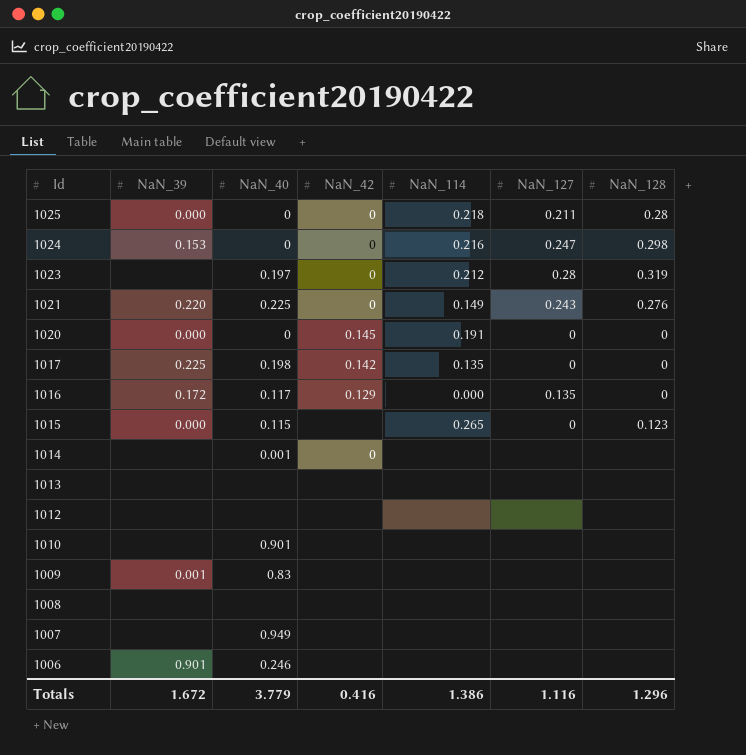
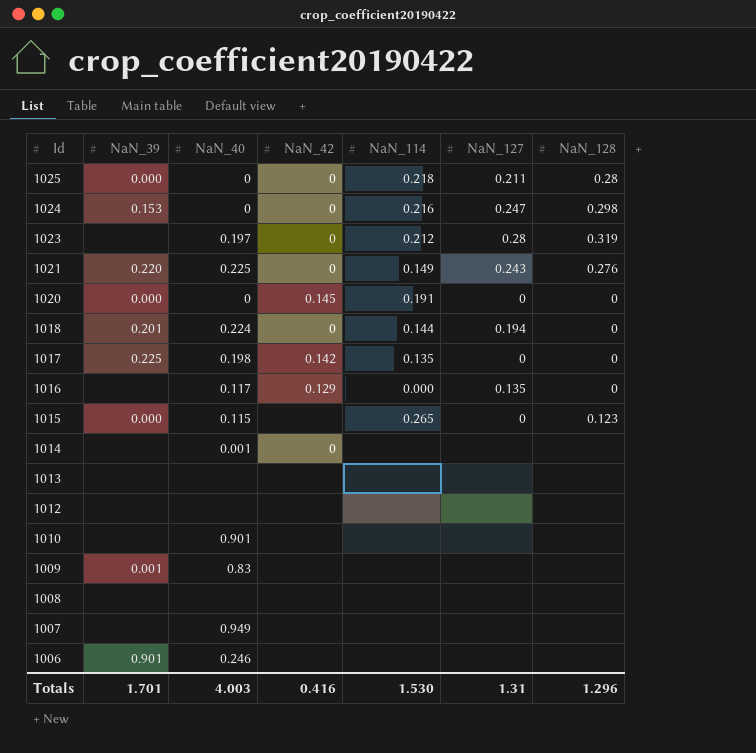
row 1018: none -> 0.201 | 0.224 | 0 | 0.144 | 0.194 | 0
1016 | NaN_39: 0.172 -> none
Totals | NaN_39: 1.672 -> 1.701
Totals | NaN_40: 3.779 -> 4.003
Totals | NaN_114: 1.386 -> 1.530
Totals | NaN_127: 1.116 -> 1.31

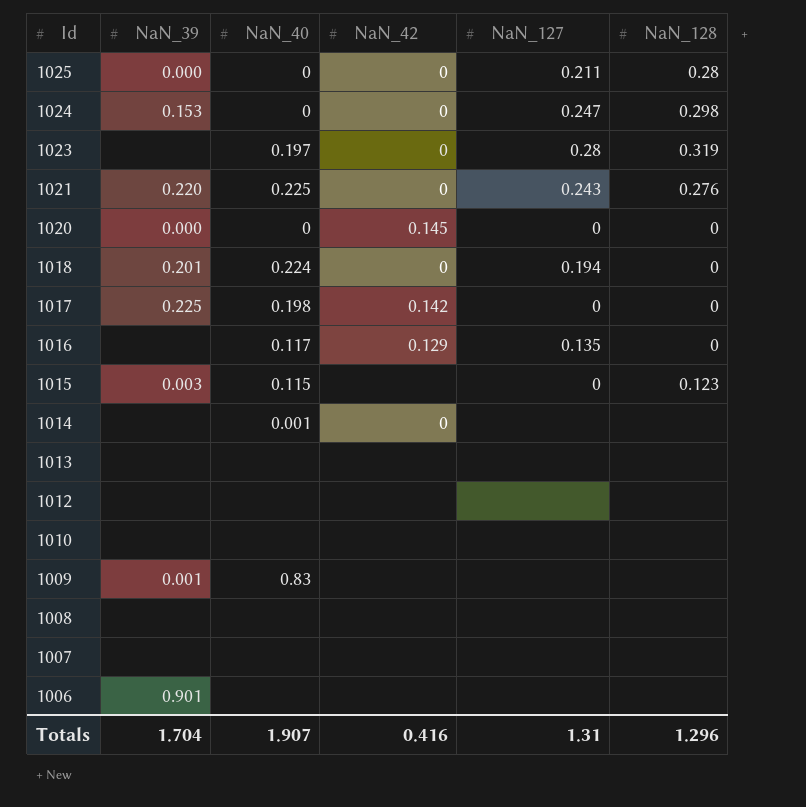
column NaN_114 | position: 5 -> none
1015 | NaN_39: 0.000 -> 0.003
1010 | NaN_40: 0.901 -> none
1007 | NaN_40: 0.949 -> none
1006 | NaN_40: 0.246 -> none
Totals | NaN_39: 1.701 -> 1.704
Totals | NaN_40: 4.003 -> 1.907

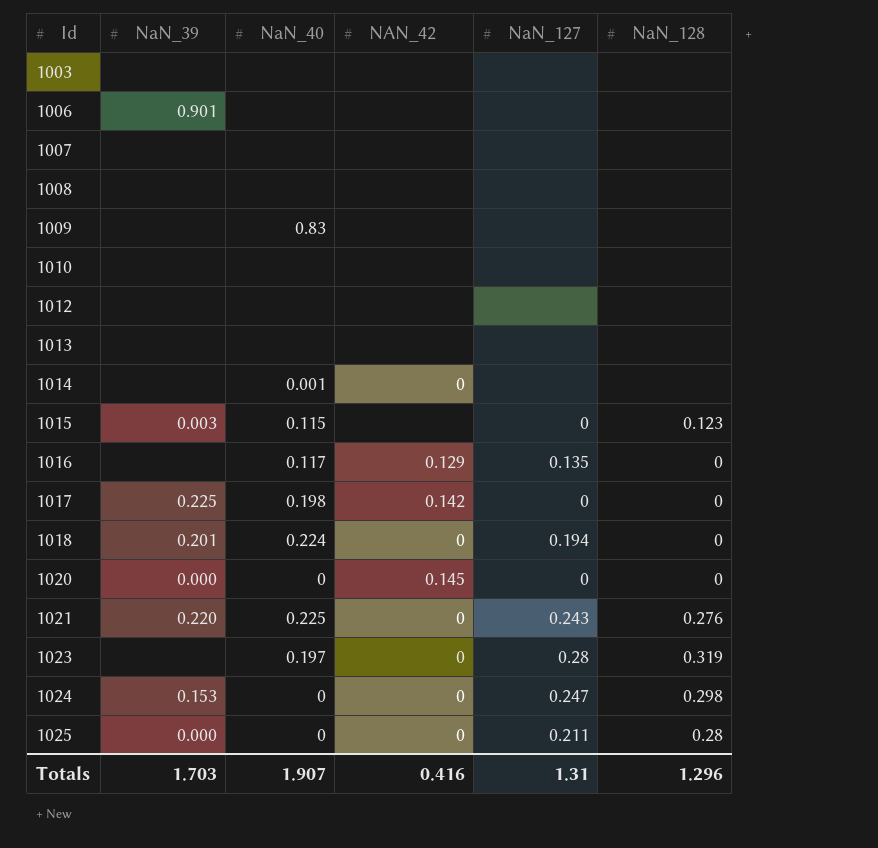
row order: Id descending -> Id ascending
column name: NaN_42 -> NAN_42
row 1003: none -> none | none | none | none | none
1009 | NaN_39: 0.001 -> none
Totals | NaN_39: 1.704 -> 1.703

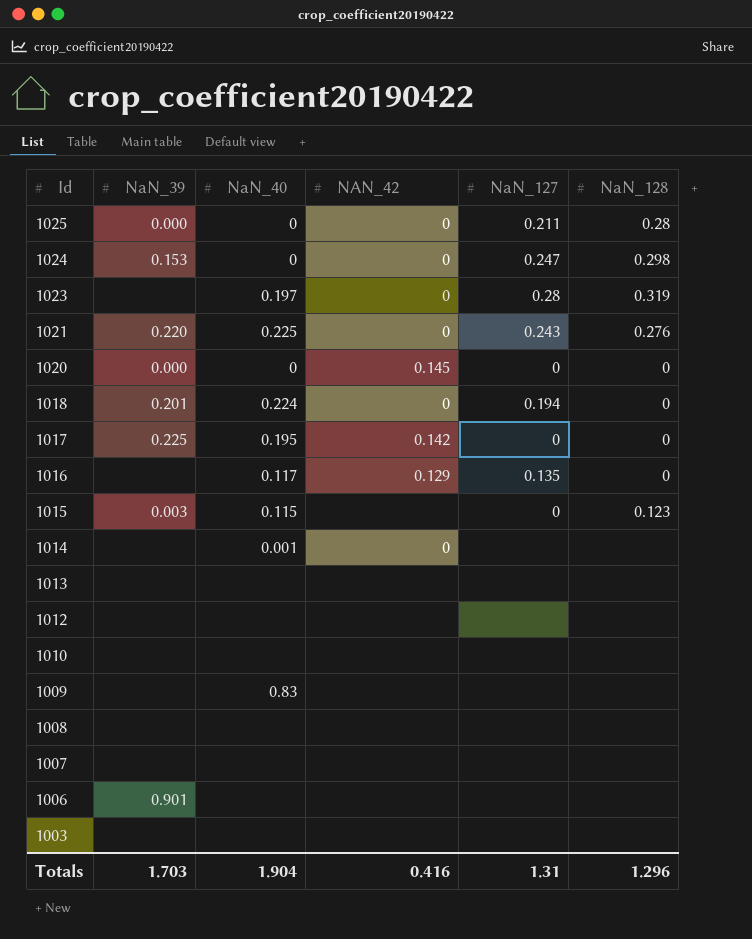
row order: Id ascending -> Id descending
1017 | NaN_40: 0.198 -> 0.195
Totals | NaN_40: 1.907 -> 1.904

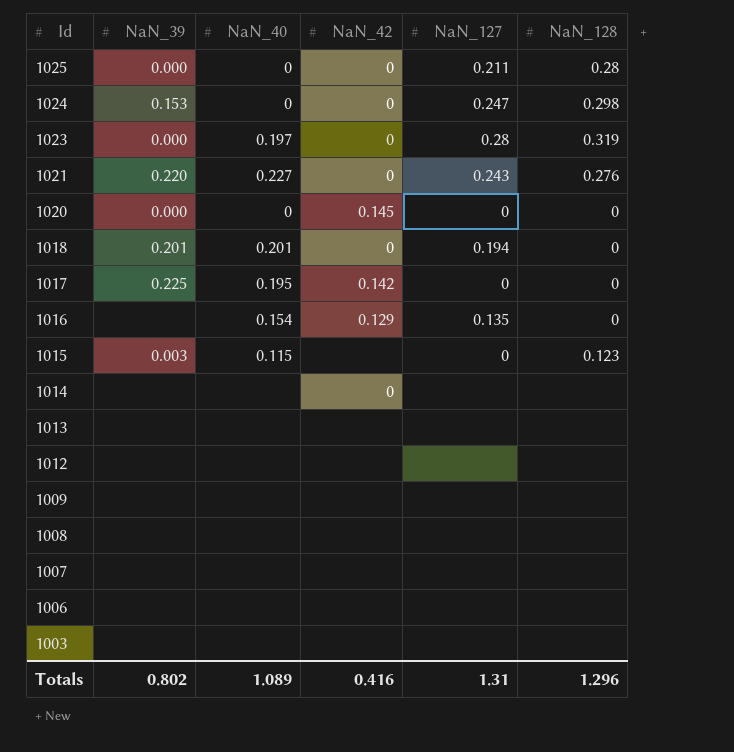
column name: NAN_42 -> NaN_42
row 1010: none | none | none | none | none -> none
1023 | NaN_39: none -> 0.000
1021 | NaN_40: 0.225 -> 0.227
1018 | NaN_40: 0.224 -> 0.201
1016 | NaN_40: 0.117 -> 0.154
1014 | NaN_40: 0.001 -> none
1009 | NaN_40: 0.83 -> none
1006 | NaN_39: 0.901 -> none
Totals | NaN_39: 1.703 -> 0.802
Totals | NaN_40: 1.904 -> 1.089

